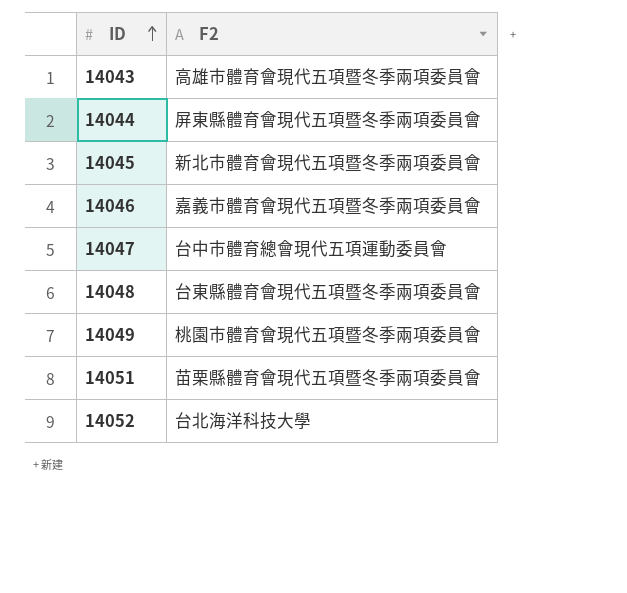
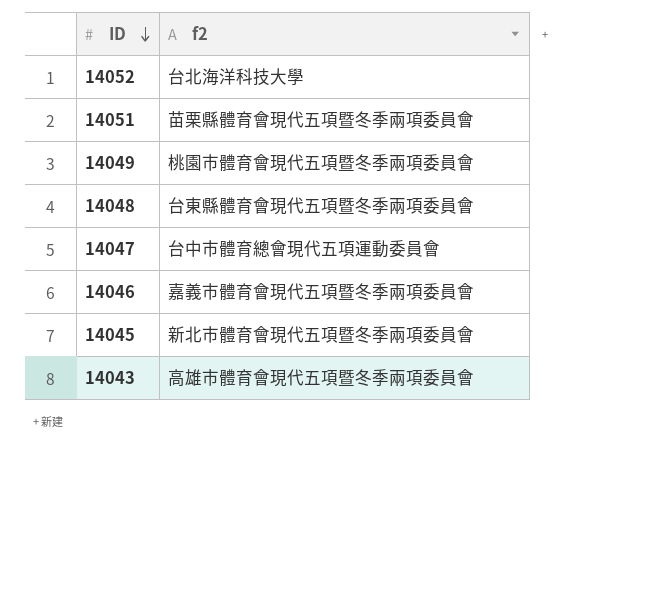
row order: ID ascending -> ID descending
column name: F2 -> f2
row 14044: 屏東縣體育會現代五項暨冬季兩項委員會 -> none

